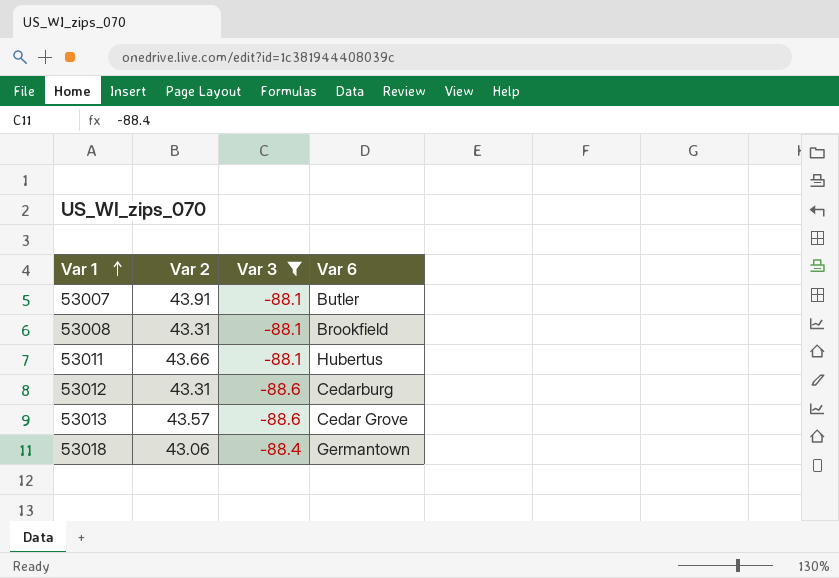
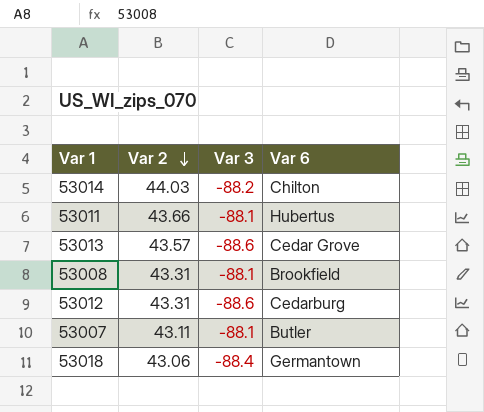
filter: Var 3 != -88.2 -> none
row order: Var 1 ascending -> Var 2 descending
53007 | Var 2: 43.91 -> 43.11

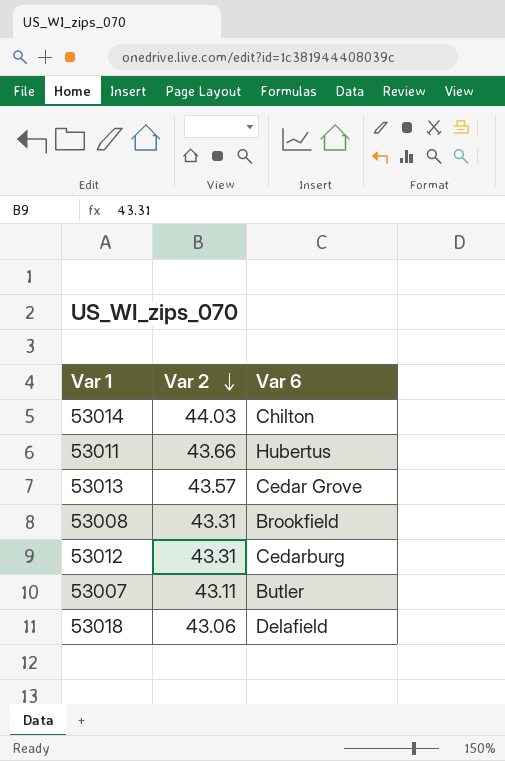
column Var 3 | position: 3 -> none
53018 | Var 6: Germantown -> Delafield

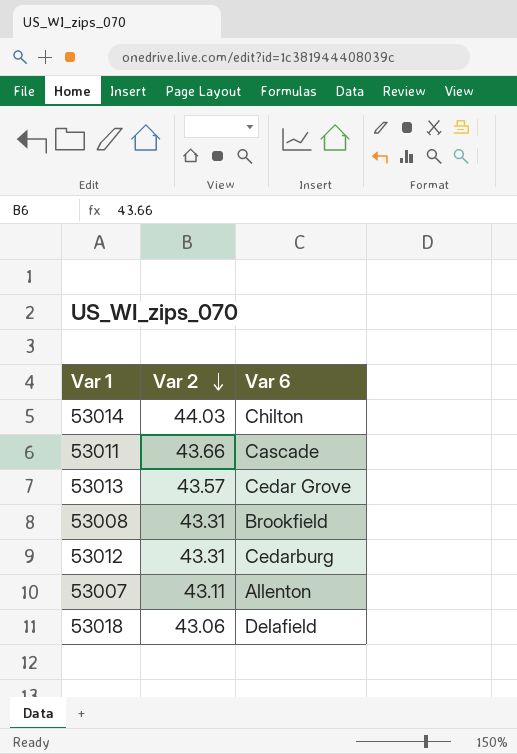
53011 | Var 6: Hubertus -> Cascade
53007 | Var 6: Butler -> Allenton

